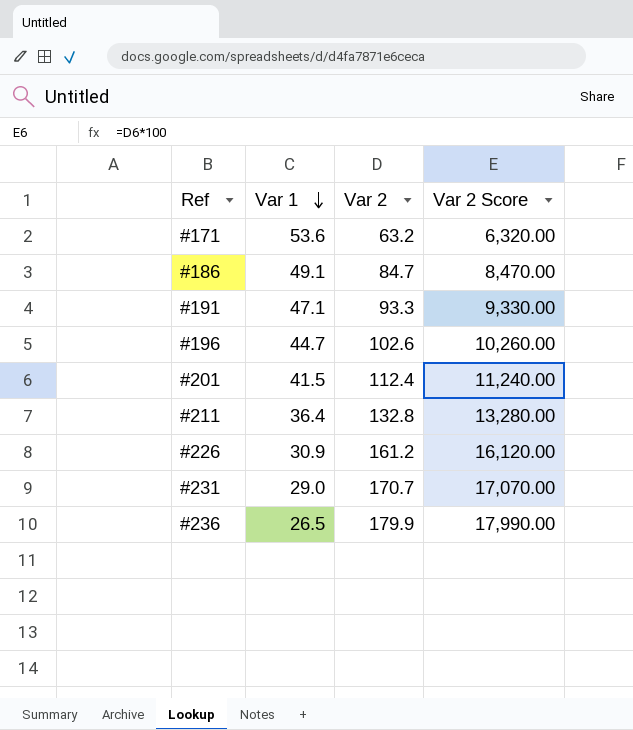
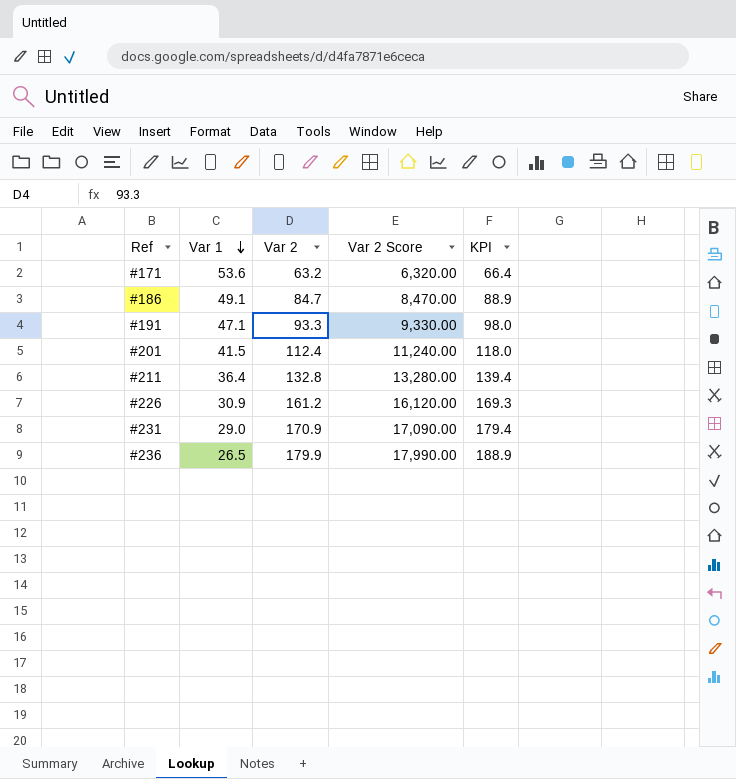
column KPI | formula: none -> [Var 2] * 1.05
row #196: 44.7 | 102.6 | 10,260.00 -> none
#231 | Var 2: 170.7 -> 170.9
#231 | Var 2 Score: 17,070.00 -> 17,090.00

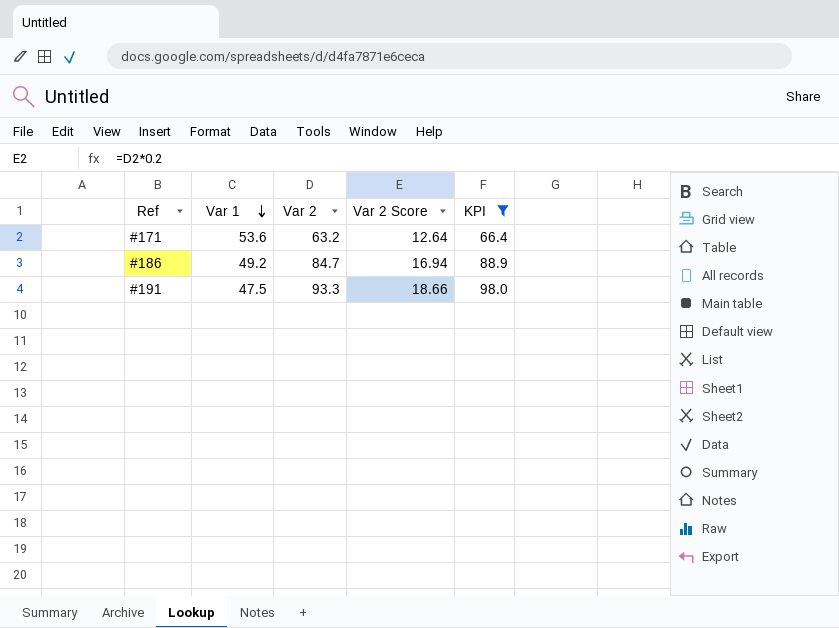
filter: none -> KPI <= 98.0
column Var 2 Score | formula: [Var 2] * 100 -> [Var 2] * 0.2
#186 | Var 1: 49.1 -> 49.2
#191 | Var 1: 47.1 -> 47.5

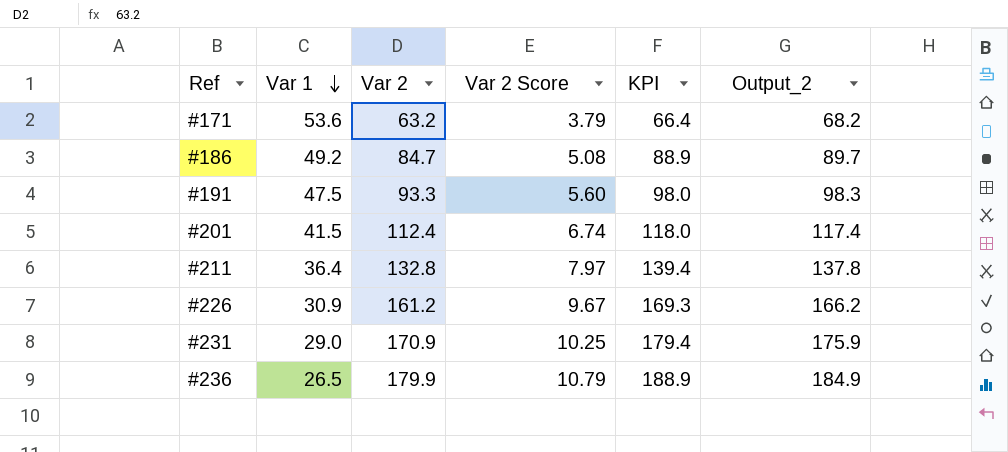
filter: KPI <= 98.0 -> none
column Var 2 Score | formula: [Var 2] * 0.2 -> [Var 2] * 0.06
column Output_2 | formula: none -> [Var 2] + 5

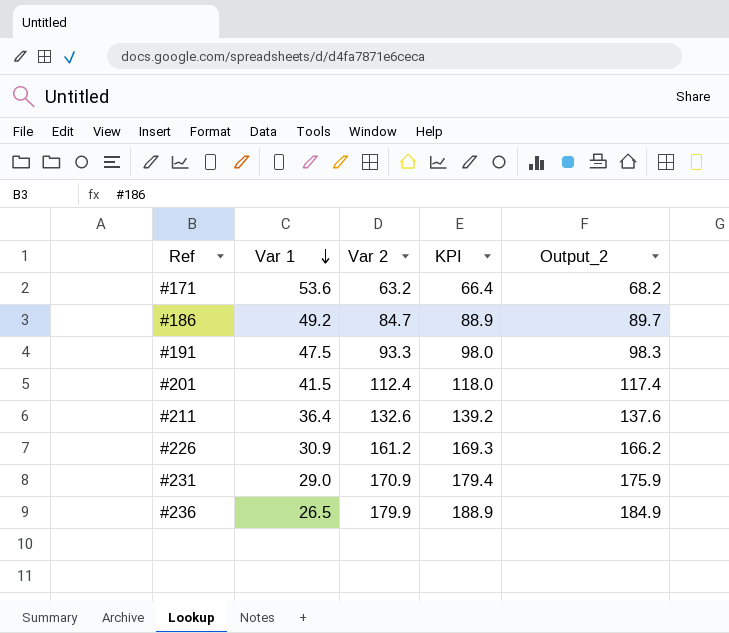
column Var 2 Score | formula: [Var 2] * 0.06 -> none
#211 | Var 2: 132.8 -> 132.6
#211 | KPI: 139.4 -> 139.2
#211 | Output_2: 137.8 -> 137.6

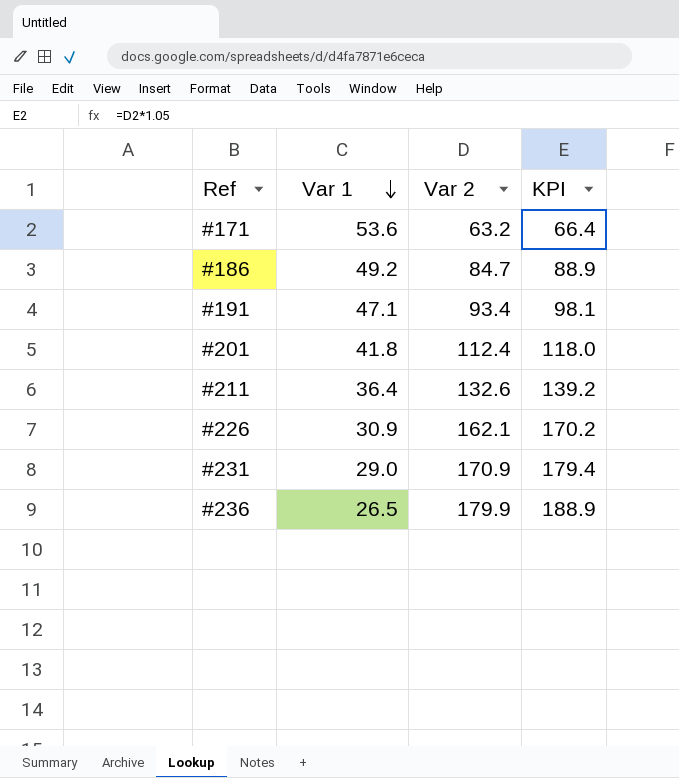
column Output_2 | formula: [Var 2] + 5 -> none
#191 | Var 1: 47.5 -> 47.1
#191 | Var 2: 93.3 -> 93.4
#191 | KPI: 98.0 -> 98.1
#201 | Var 1: 41.5 -> 41.8
#226 | Var 2: 161.2 -> 162.1
#226 | KPI: 169.3 -> 170.2

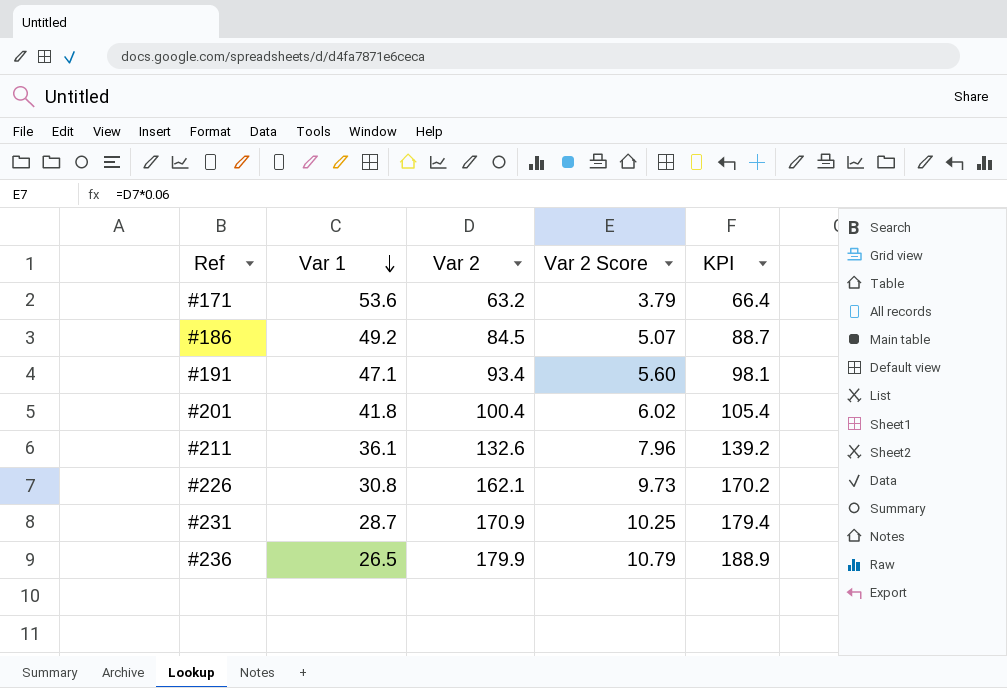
column Var 2 Score | formula: none -> [Var 2] * 0.06
#186 | Var 2: 84.7 -> 84.5
#186 | KPI: 88.9 -> 88.7
#201 | Var 2: 112.4 -> 100.4
#201 | KPI: 118.0 -> 105.4
#211 | Var 1: 36.4 -> 36.1
#226 | Var 1: 30.9 -> 30.8
#231 | Var 1: 29.0 -> 28.7

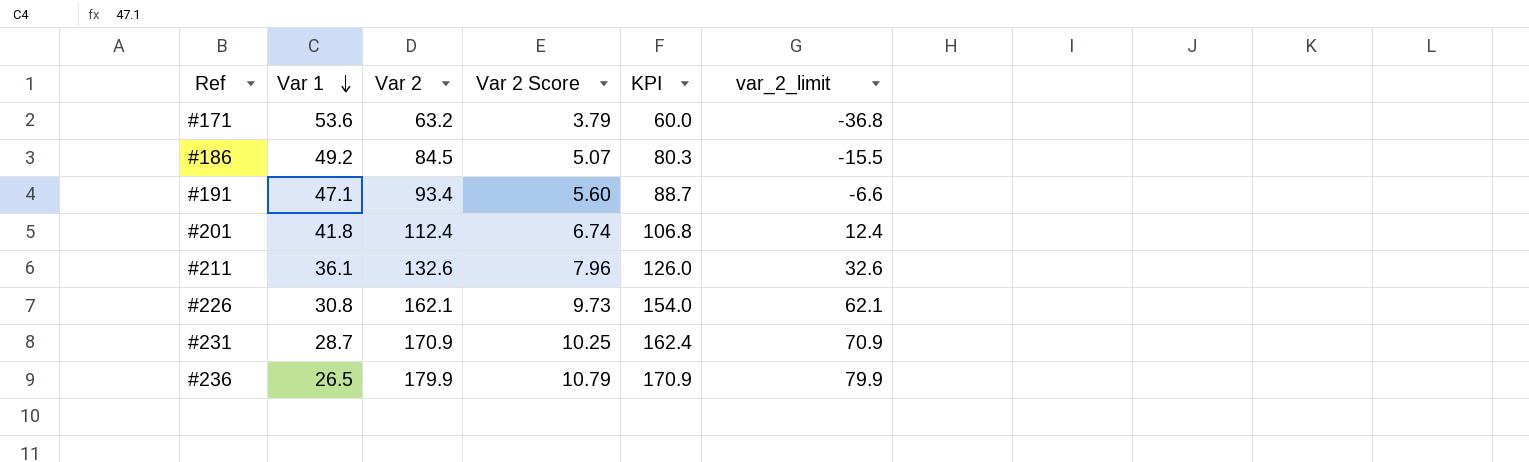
column KPI | formula: [Var 2] * 1.05 -> [Var 2] * 0.95
column var_2_limit | formula: none -> [Var 2] - 100
#201 | Var 2: 100.4 -> 112.4
#201 | Var 2 Score: 6.02 -> 6.74

